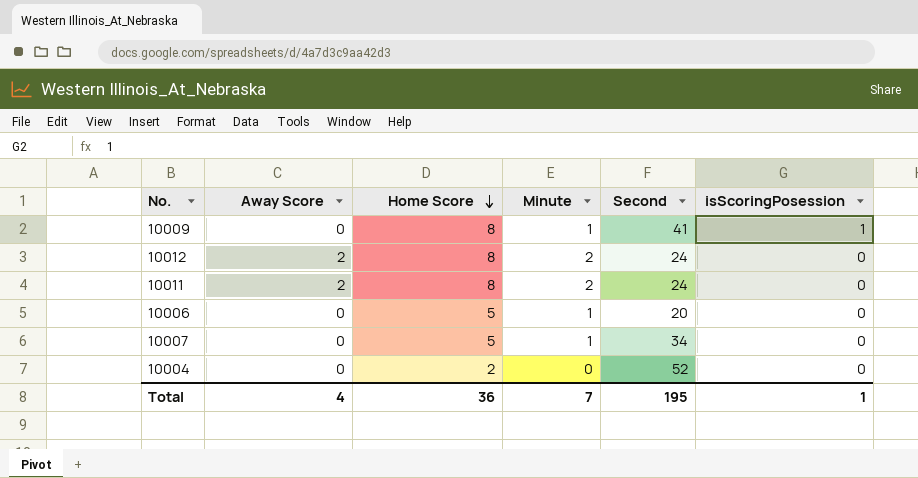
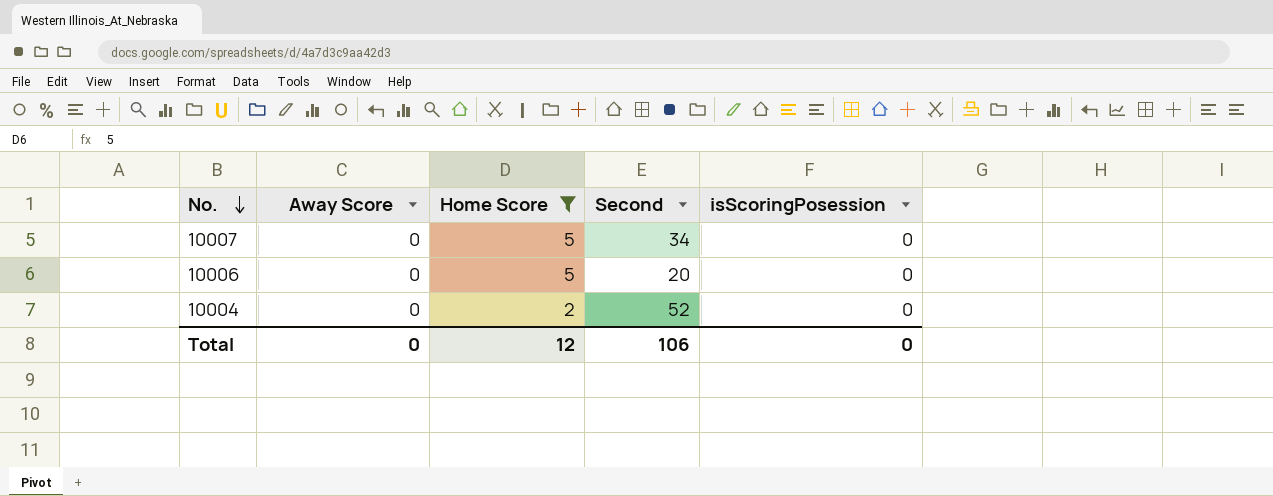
filter: none -> Home Score != 8
row order: Home Score descending -> No. descending
column Minute | position: 4 -> none
Total | Away Score: 4 -> 0
Total | Home Score: 36 -> 12
Total | Second: 195 -> 106
Total | isScoringPosession: 1 -> 0

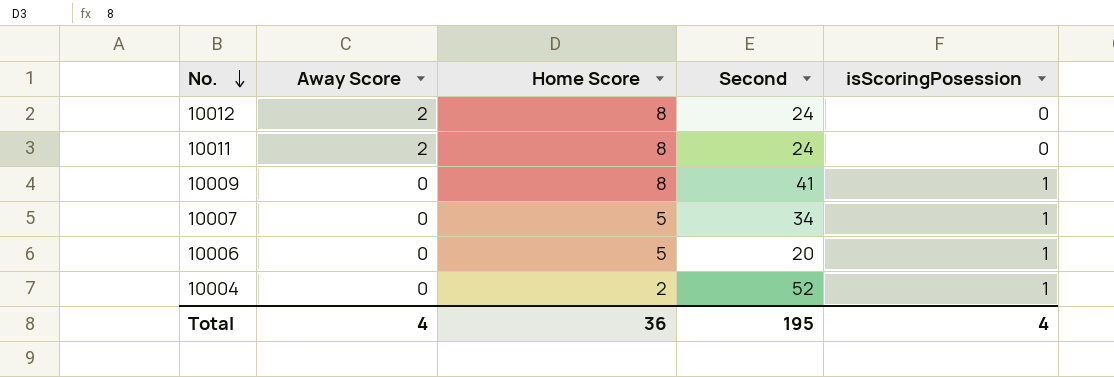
filter: Home Score != 8 -> none
10007 | isScoringPosession: 0 -> 1
10006 | isScoringPosession: 0 -> 1
10004 | isScoringPosession: 0 -> 1
Total | Away Score: 0 -> 4
Total | Home Score: 12 -> 36
Total | Second: 106 -> 195
Total | isScoringPosession: 0 -> 4

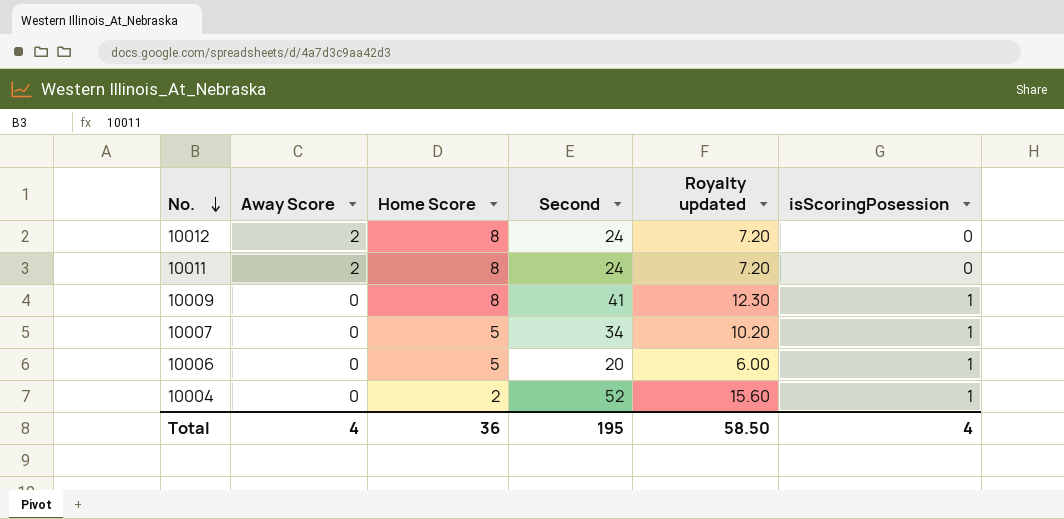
column Royalty updated | formula: none -> [Second] * 0.3

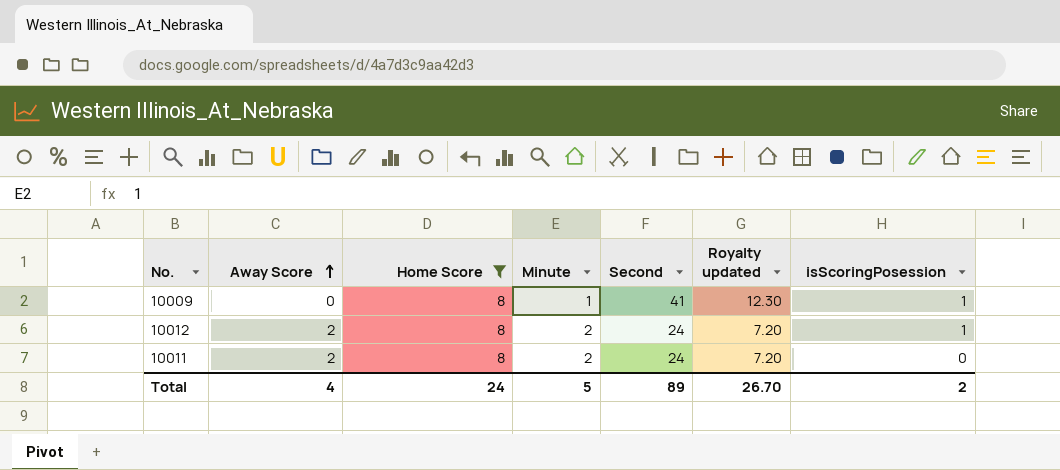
filter: none -> Home Score = 8
row order: No. descending -> Away Score ascending
column Minute | position: none -> 4
10012 | isScoringPosession: 0 -> 1
Total | Home Score: 36 -> 24
Total | Second: 195 -> 89
Total | Royalty updated: 58.50 -> 26.70
Total | isScoringPosession: 4 -> 2

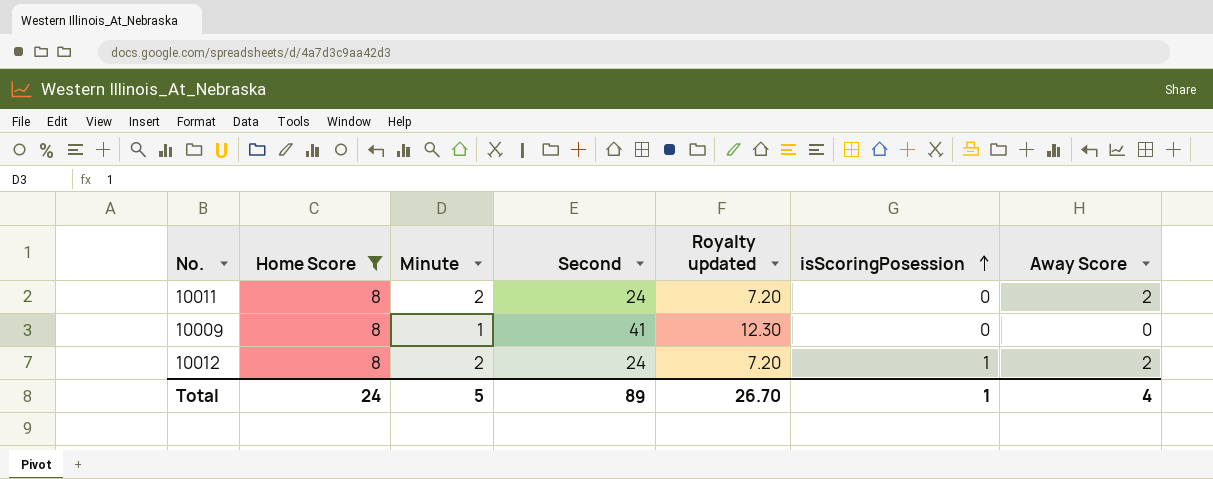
row order: Away Score ascending -> isScoringPosession ascending
column Away Score | position: 2 -> 7
10009 | isScoringPosession: 1 -> 0
Total | isScoringPosession: 2 -> 1

